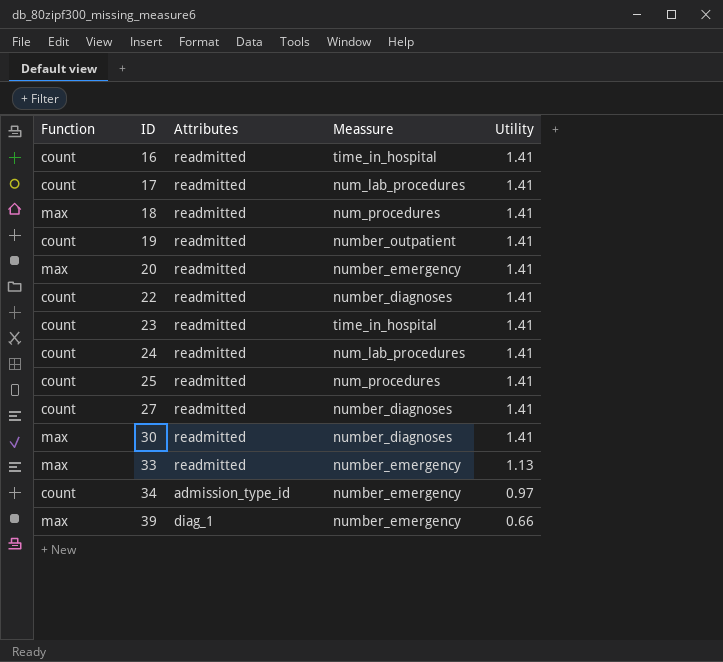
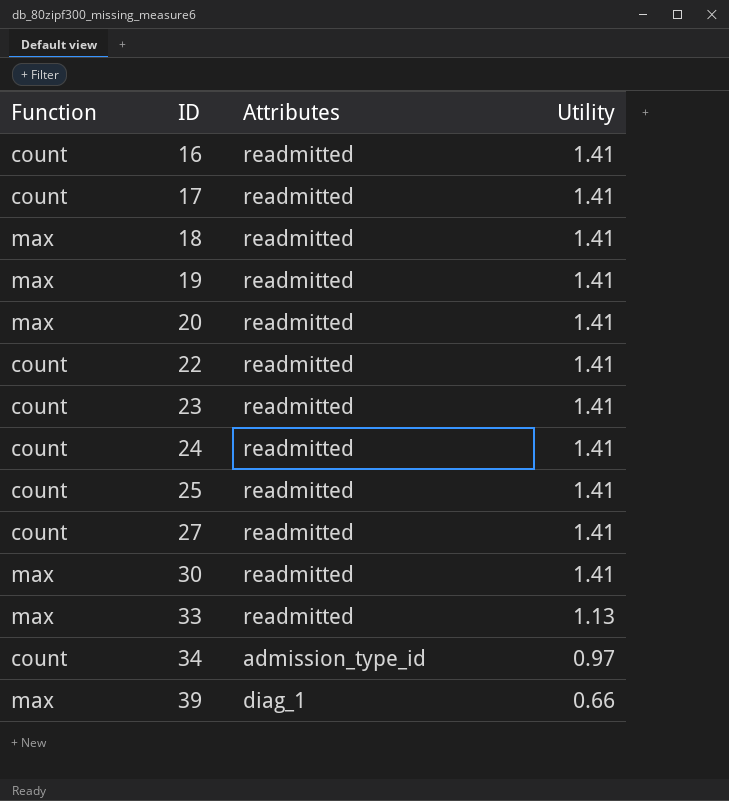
column Meassure | position: 4 -> none
19 | Function: count -> max

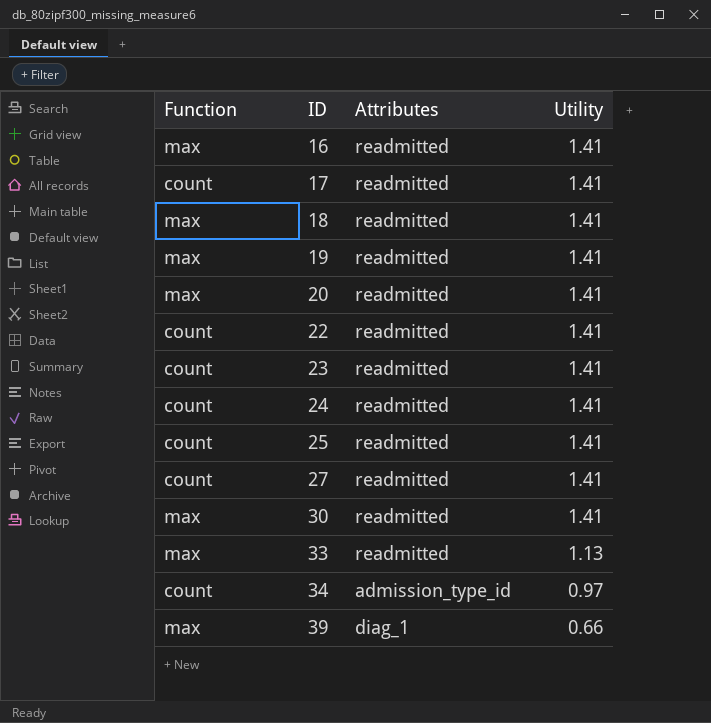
16 | Function: count -> max

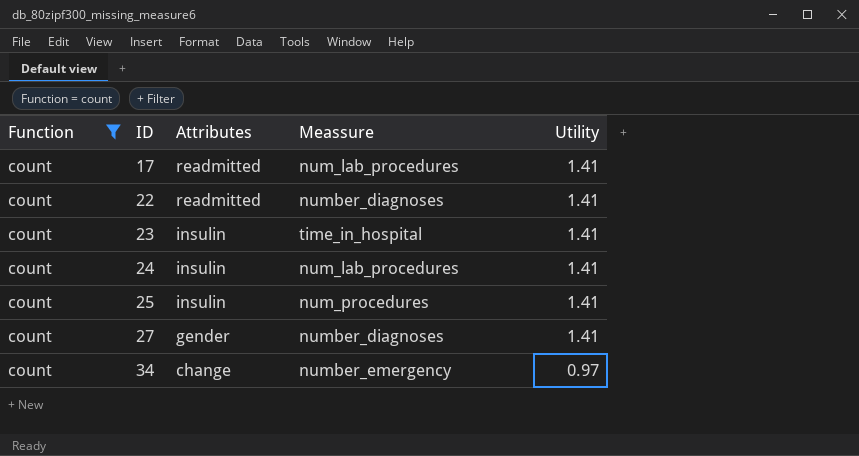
filter: none -> Function = count
column Meassure | position: none -> 4
23 | Attributes: readmitted -> insulin
24 | Attributes: readmitted -> insulin
25 | Attributes: readmitted -> insulin
27 | Attributes: readmitted -> gender
34 | Attributes: admission_type_id -> change

